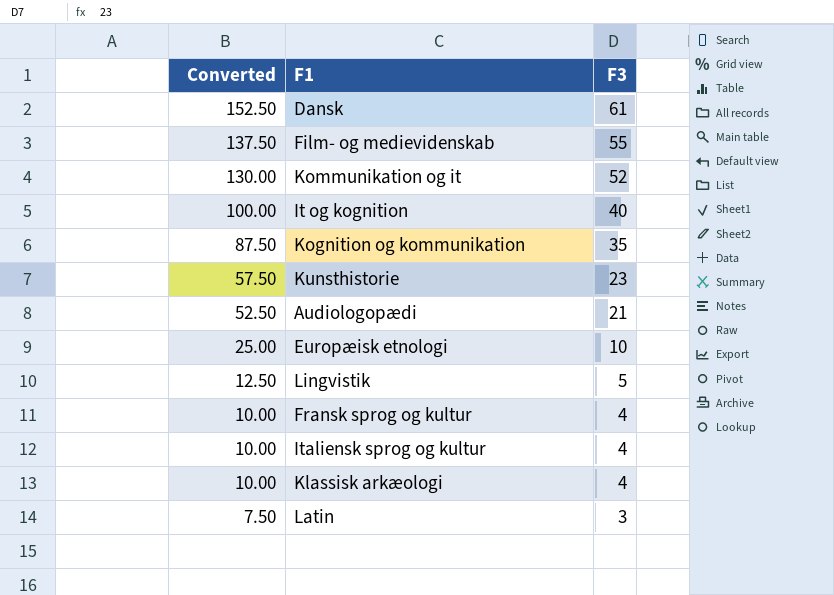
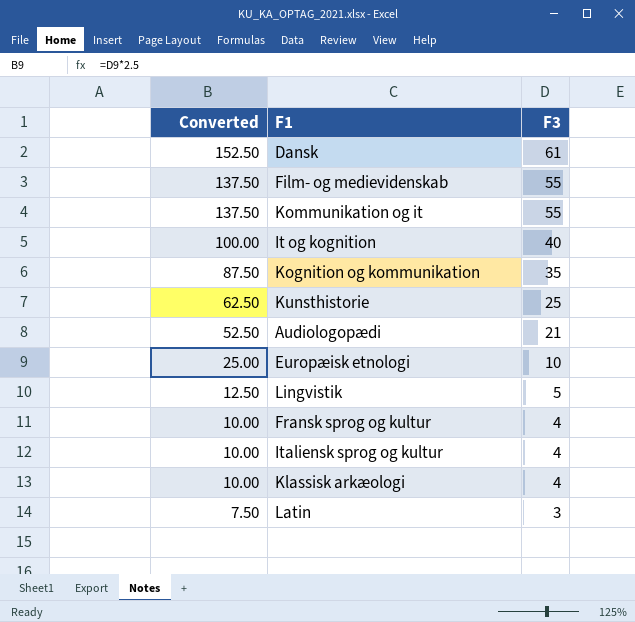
Kommunikation og it | Converted: 130.00 -> 137.50
Kommunikation og it | F3: 52 -> 55
Kunsthistorie | Converted: 57.50 -> 62.50
Kunsthistorie | F3: 23 -> 25

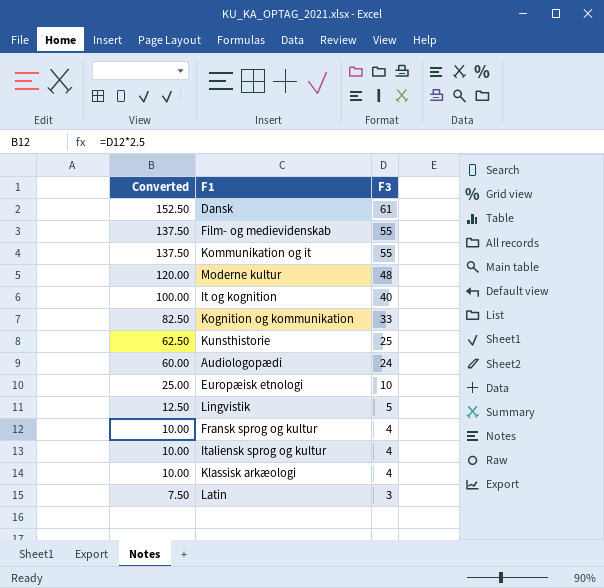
row Moderne kultur: none -> 120.00 | 48
Kognition og kommunikation | Converted: 87.50 -> 82.50
Kognition og kommunikation | F3: 35 -> 33
Audiologopædi | Converted: 52.50 -> 60.00
Audiologopædi | F3: 21 -> 24

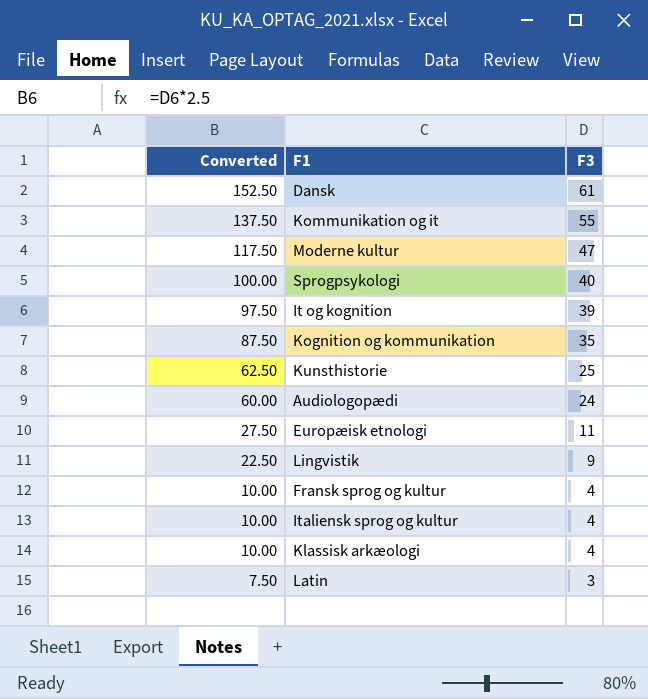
row Film- og medievidenskab: 137.50 | 55 -> none
Moderne kultur | Converted: 120.00 -> 117.50
Moderne kultur | F3: 48 -> 47
row Sprogpsykologi: none -> 100.00 | 40
It og kognition | Converted: 100.00 -> 97.50
It og kognition | F3: 40 -> 39
Kognition og kommunikation | Converted: 82.50 -> 87.50
Kognition og kommunikation | F3: 33 -> 35
Europæisk etnologi | Converted: 25.00 -> 27.50
Europæisk etnologi | F3: 10 -> 11
Lingvistik | Converted: 12.50 -> 22.50
Lingvistik | F3: 5 -> 9

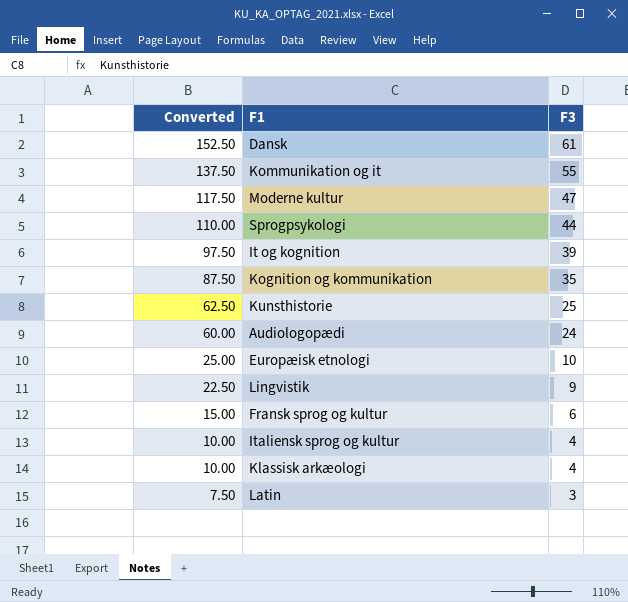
Sprogpsykologi | Converted: 100.00 -> 110.00
Sprogpsykologi | F3: 40 -> 44
Europæisk etnologi | Converted: 27.50 -> 25.00
Europæisk etnologi | F3: 11 -> 10
Fransk sprog og kultur | Converted: 10.00 -> 15.00
Fransk sprog og kultur | F3: 4 -> 6

